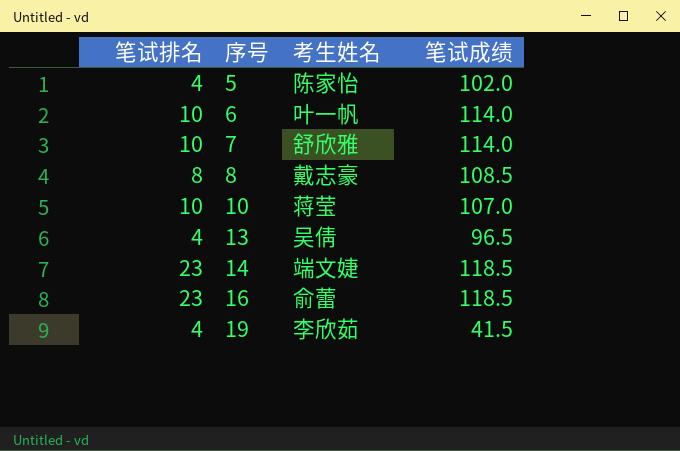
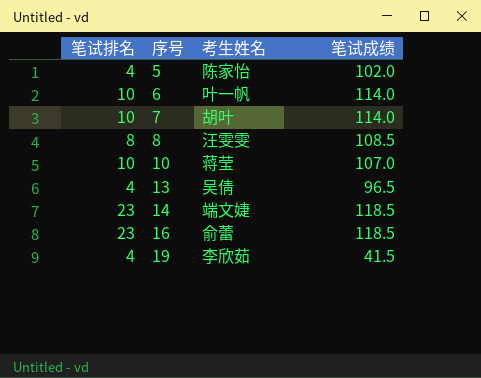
7 | 考生姓名: 舒欣雅 -> 胡叶
8 | 考生姓名: 戴志豪 -> 汪雯雯

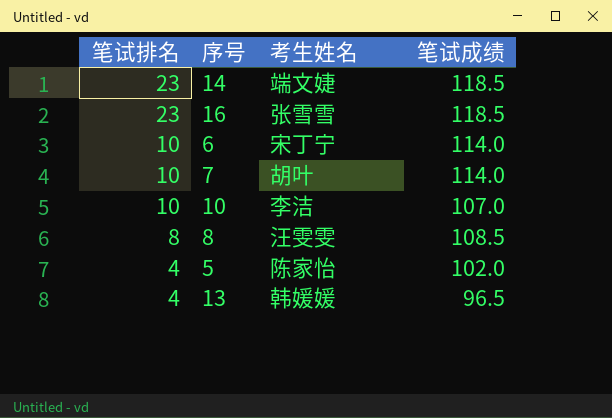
row order: 序号 ascending -> 笔试排名 descending
row 19: 4 | 李欣茹 | 41.5 -> none
16 | 考生姓名: 俞蕾 -> 张雪雪
6 | 考生姓名: 叶一帆 -> 宋丁宁
10 | 考生姓名: 蒋莹 -> 李洁
13 | 考生姓名: 吴倩 -> 韩媛媛

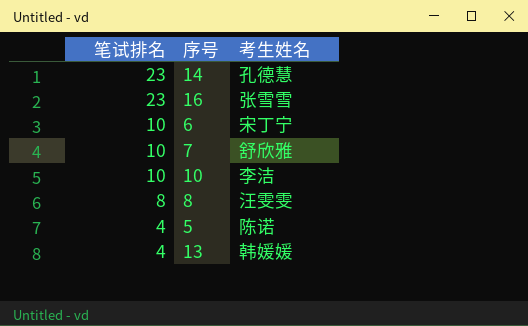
column 笔试成绩 | position: 4 -> none
14 | 考生姓名: 端文婕 -> 孔德慧
7 | 考生姓名: 胡叶 -> 舒欣雅
5 | 考生姓名: 陈家怡 -> 陈诺

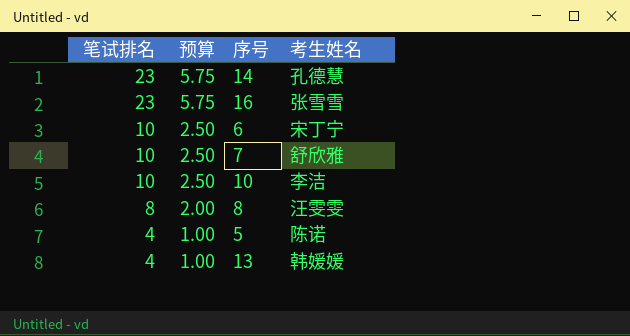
column 预算 | formula: none -> [笔试排名] * 0.25

